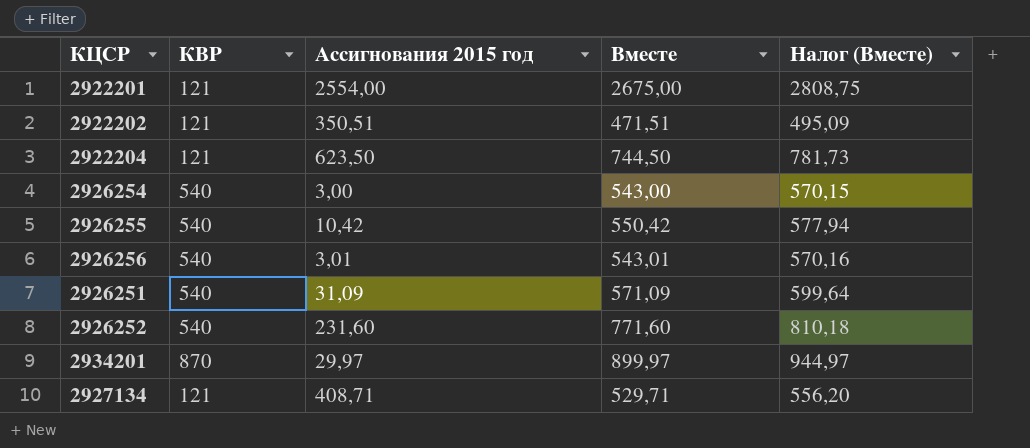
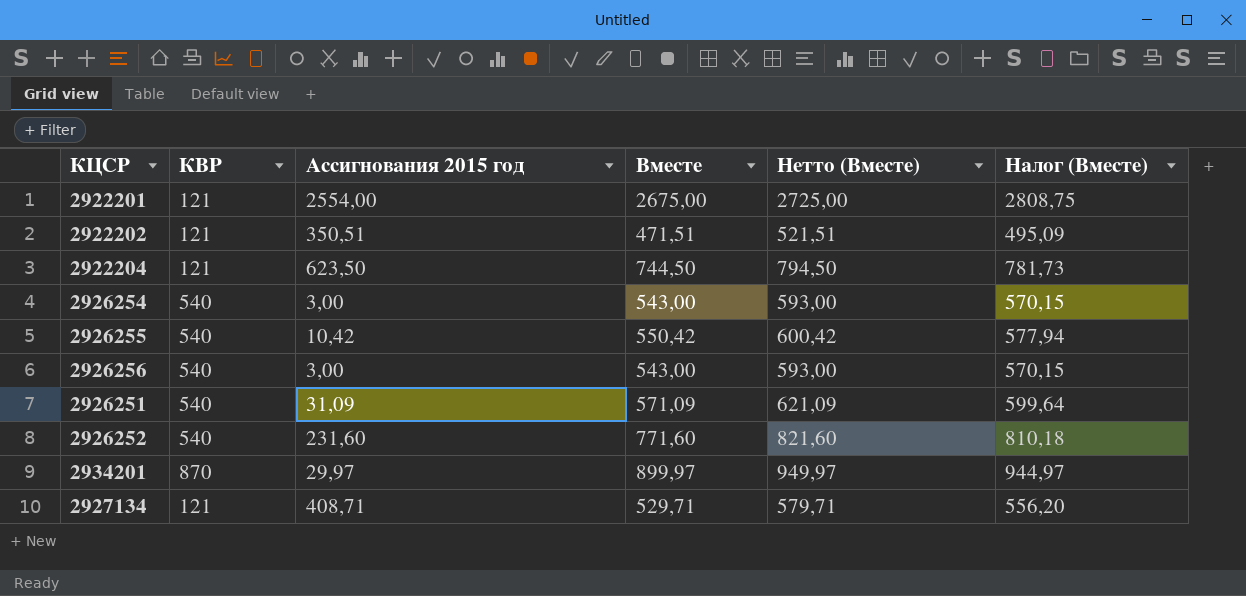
column Нетто (Вместе) | formula: none -> [Вместе] + 50
2926256 | Ассигнования 2015 год: 3,01 -> 3,00
2926256 | Вместе: 543,01 -> 543,00
2926256 | Налог (Вместе): 570,16 -> 570,15

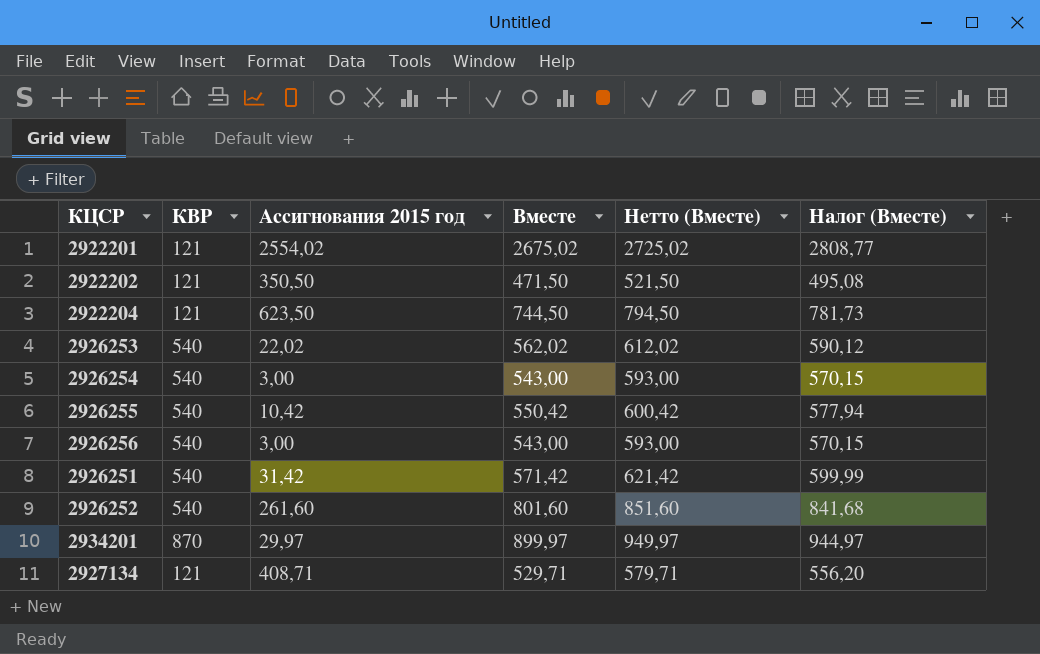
2922201 | Ассигнования 2015 год: 2554,00 -> 2554,02
2922201 | Вместе: 2675,00 -> 2675,02
2922201 | Нетто (Вместе): 2725,00 -> 2725,02
2922201 | Налог (Вместе): 2808,75 -> 2808,77
2922202 | Ассигнования 2015 год: 350,51 -> 350,50
2922202 | Вместе: 471,51 -> 471,50
2922202 | Нетто (Вместе): 521,51 -> 521,50
2922202 | Налог (Вместе): 495,09 -> 495,08
row 2926253: none -> 540 | 22,02 | 562,02 | 612,02 | 590,12
2926251 | Ассигнования 2015 год: 31,09 -> 31,42
2926251 | Вместе: 571,09 -> 571,42
2926251 | Нетто (Вместе): 621,09 -> 621,42
2926251 | Налог (Вместе): 599,64 -> 599,99
2926252 | Ассигнования 2015 год: 231,60 -> 261,60
2926252 | Вместе: 771,60 -> 801,60
2926252 | Нетто (Вместе): 821,60 -> 851,60
2926252 | Налог (Вместе): 810,18 -> 841,68

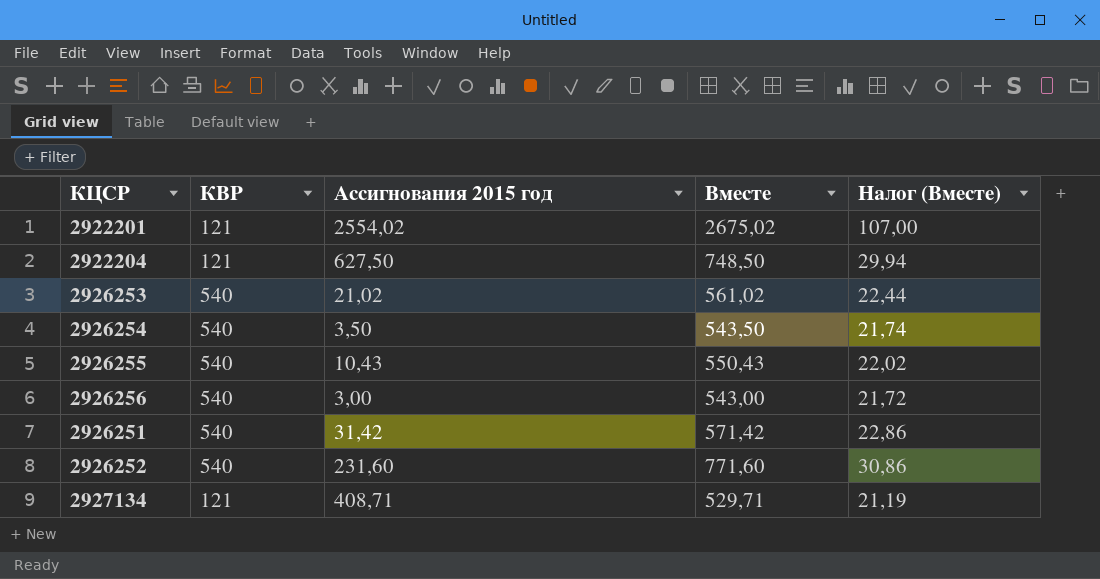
column Нетто (Вместе) | formula: [Вместе] + 50 -> none
column Налог (Вместе) | formula: [Вместе] * 1,05 -> [Вместе] * 0,04
row 2922202: 121 | 350,50 | 471,50 | 521,50 | 495,08 -> none
row 2934201: 870 | 29,97 | 899,97 | 949,97 | 944,97 -> none
2922204 | Ассигнования 2015 год: 623,50 -> 627,50
2922204 | Вместе: 744,50 -> 748,50
2926253 | Ассигнования 2015 год: 22,02 -> 21,02
2926253 | Вместе: 562,02 -> 561,02
2926254 | Ассигнования 2015 год: 3,00 -> 3,50
2926254 | Вместе: 543,00 -> 543,50
2926255 | Ассигнования 2015 год: 10,42 -> 10,43
2926255 | Вместе: 550,42 -> 550,43
2926252 | Ассигнования 2015 год: 261,60 -> 231,60
2926252 | Вместе: 801,60 -> 771,60

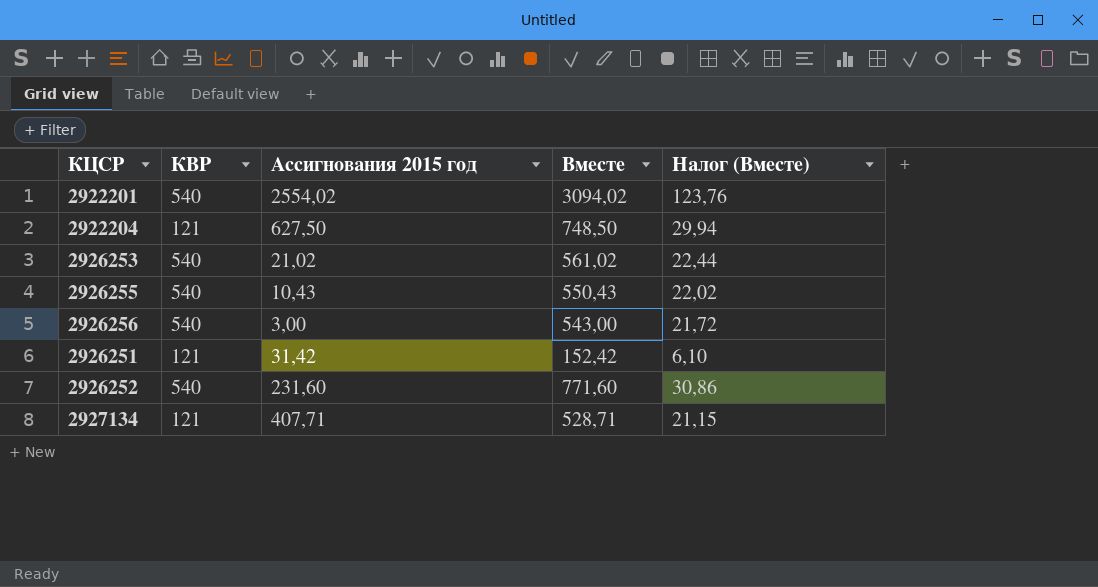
row 2926254: 540 | 3,50 | 543,50 | 21,74 -> none
2922201 | КВР: 121 -> 540
2922201 | Вместе: 2675,02 -> 3094,02
2922201 | Налог (Вместе): 107,00 -> 123,76
2926251 | КВР: 540 -> 121
2926251 | Вместе: 571,42 -> 152,42
2926251 | Налог (Вместе): 22,86 -> 6,10
2927134 | Ассигнования 2015 год: 408,71 -> 407,71
2927134 | Вместе: 529,71 -> 528,71
2927134 | Налог (Вместе): 21,19 -> 21,15

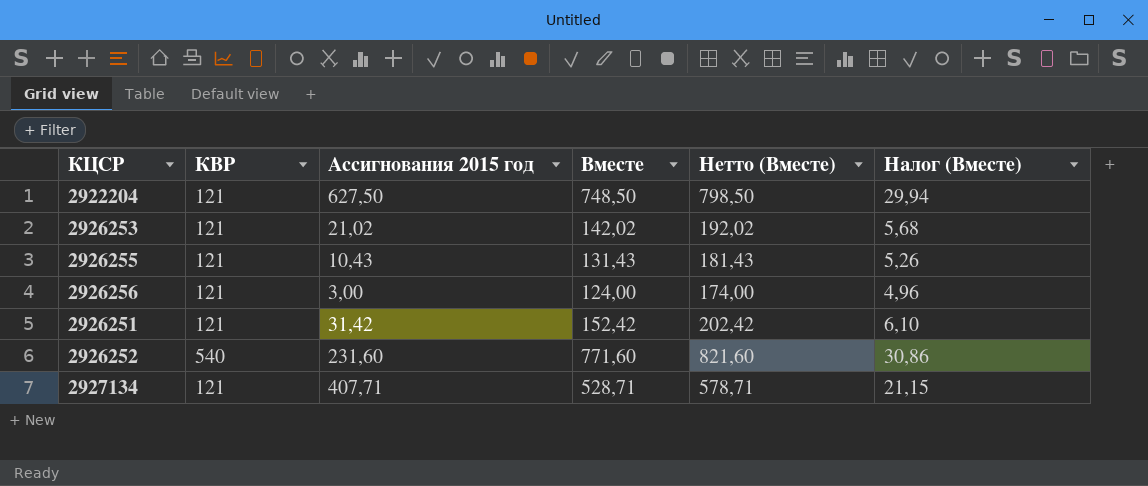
column Нетто (Вместе) | formula: none -> [Вместе] + 50
row 2922201: 540 | 2554,02 | 3094,02 | 123,76 -> none
2926253 | КВР: 540 -> 121
2926253 | Вместе: 561,02 -> 142,02
2926253 | Налог (Вместе): 22,44 -> 5,68
2926255 | КВР: 540 -> 121
2926255 | Вместе: 550,43 -> 131,43
2926255 | Налог (Вместе): 22,02 -> 5,26
2926256 | КВР: 540 -> 121
2926256 | Вместе: 543,00 -> 124,00
2926256 | Налог (Вместе): 21,72 -> 4,96

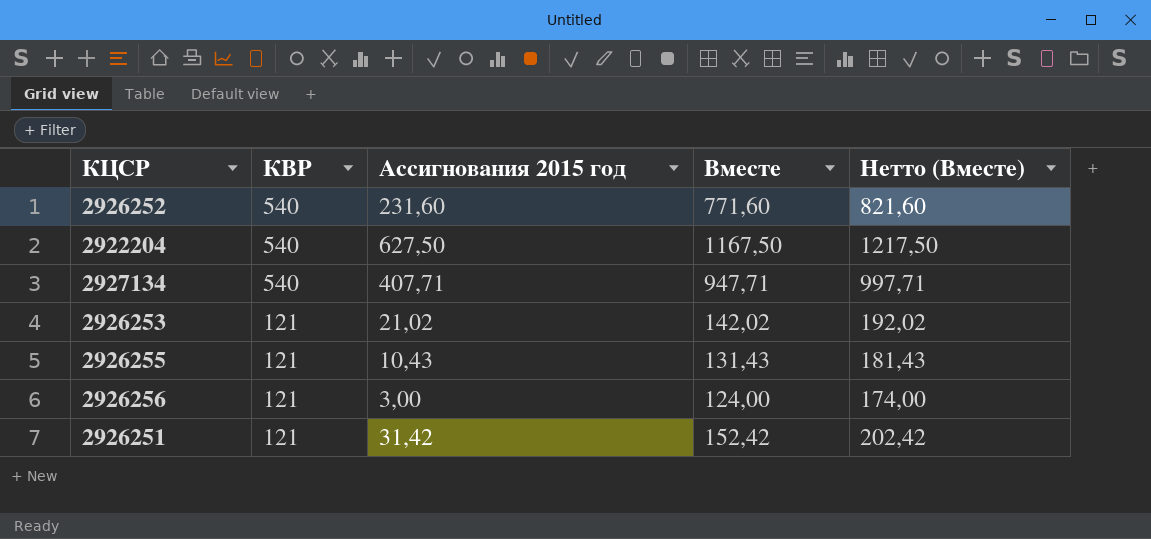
row order: none -> КВР descending
column Налог (Вместе) | formula: [Вместе] * 0,04 -> none
2922204 | КВР: 121 -> 540
2922204 | Вместе: 748,50 -> 1167,50
2922204 | Нетто (Вместе): 798,50 -> 1217,50
2927134 | КВР: 121 -> 540
2927134 | Вместе: 528,71 -> 947,71
2927134 | Нетто (Вместе): 578,71 -> 997,71

